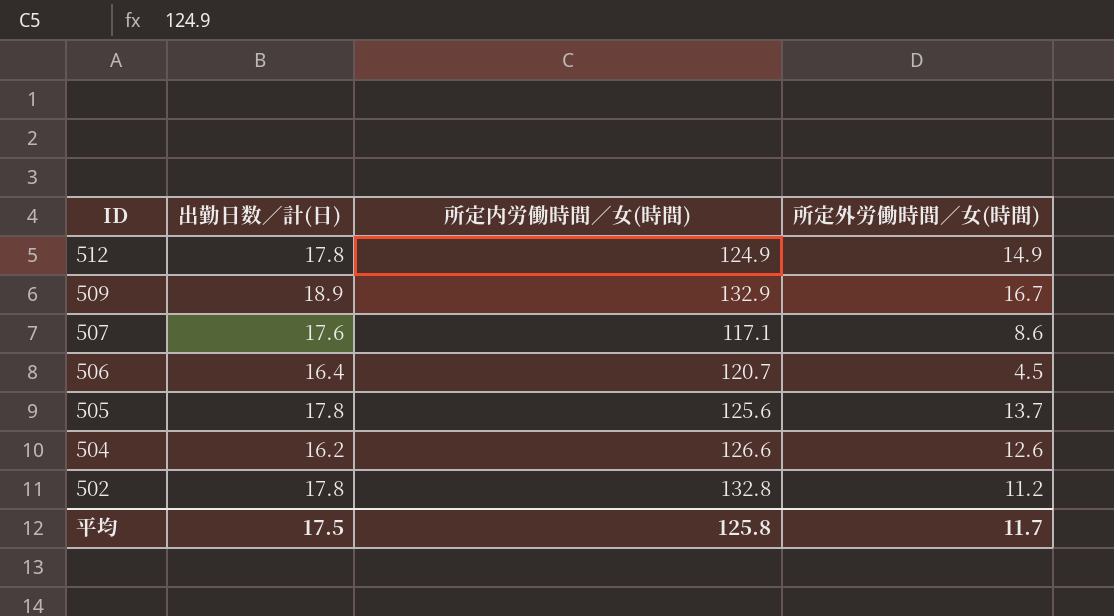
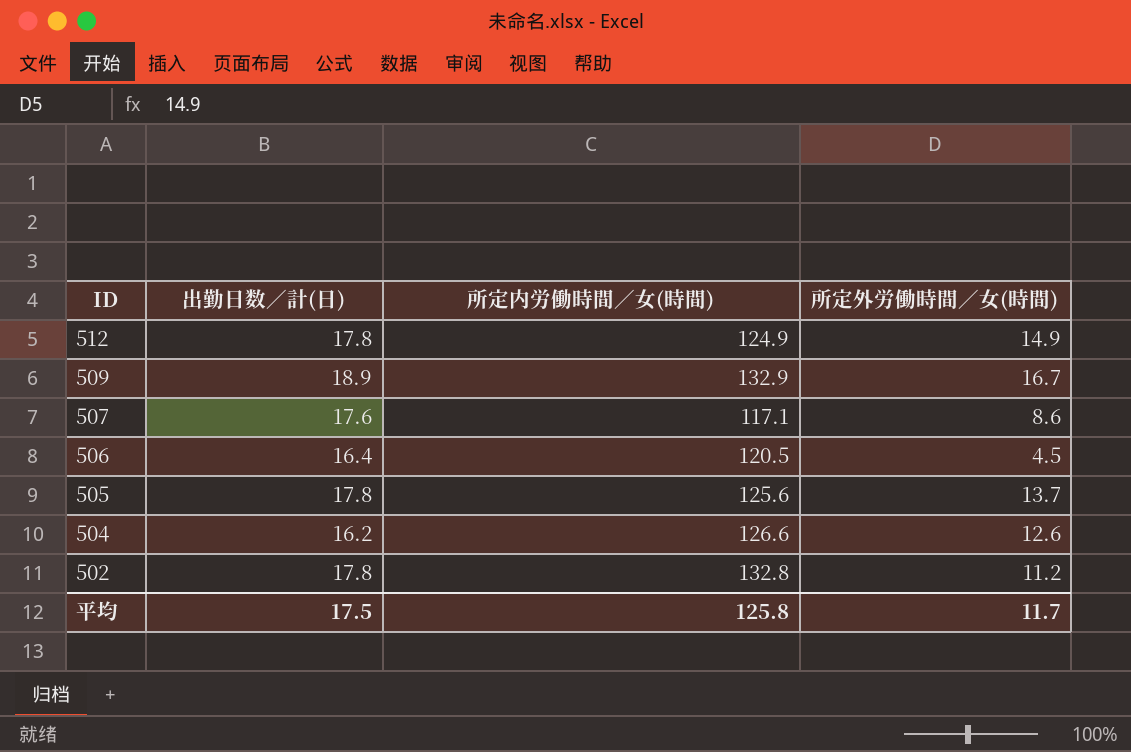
506 | 所定内労働時間／女(時間): 120.7 -> 120.5

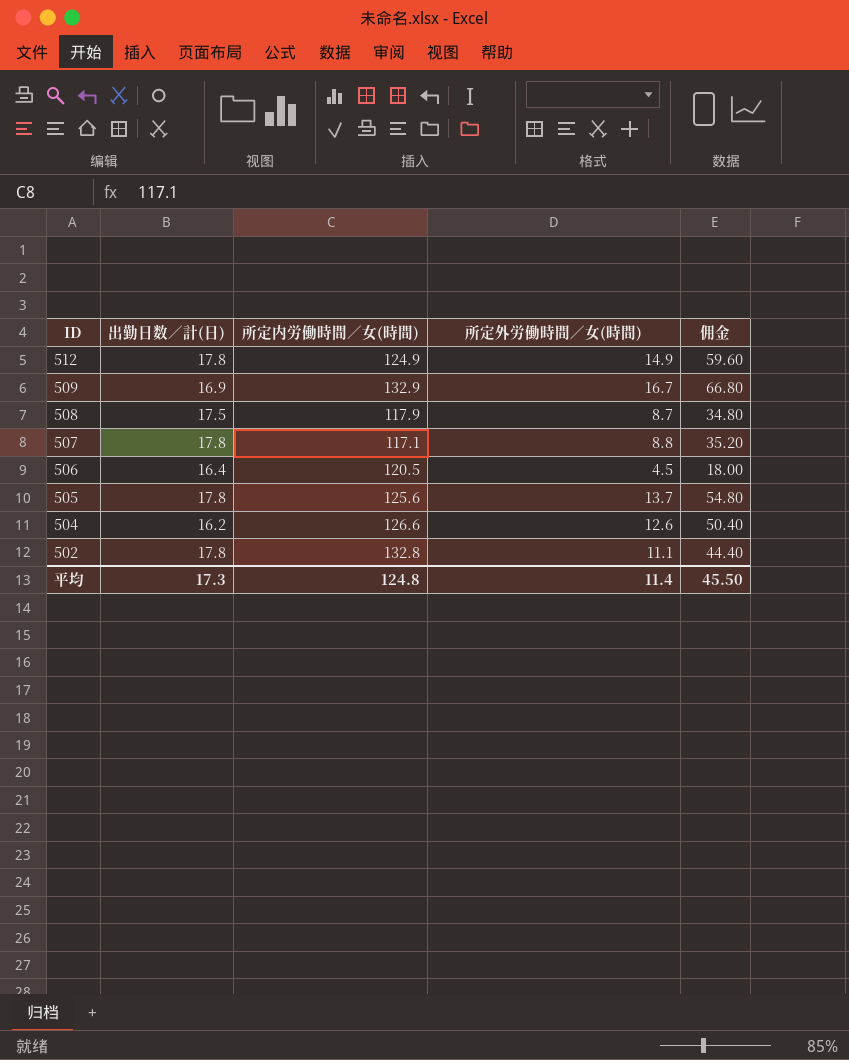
column 佣金 | formula: none -> [所定外労働時間／女(時間)] * 4
509 | 出勤日数／計(日): 18.9 -> 16.9
row 508: none -> 17.5 | 117.9 | 8.7 | 34.80
507 | 出勤日数／計(日): 17.6 -> 17.8
507 | 所定外労働時間／女(時間): 8.6 -> 8.8
502 | 所定外労働時間／女(時間): 11.2 -> 11.1
平均 | 出勤日数／計(日): 17.5 -> 17.3
平均 | 所定内労働時間／女(時間): 125.8 -> 124.8
平均 | 所定外労働時間／女(時間): 11.7 -> 11.4

